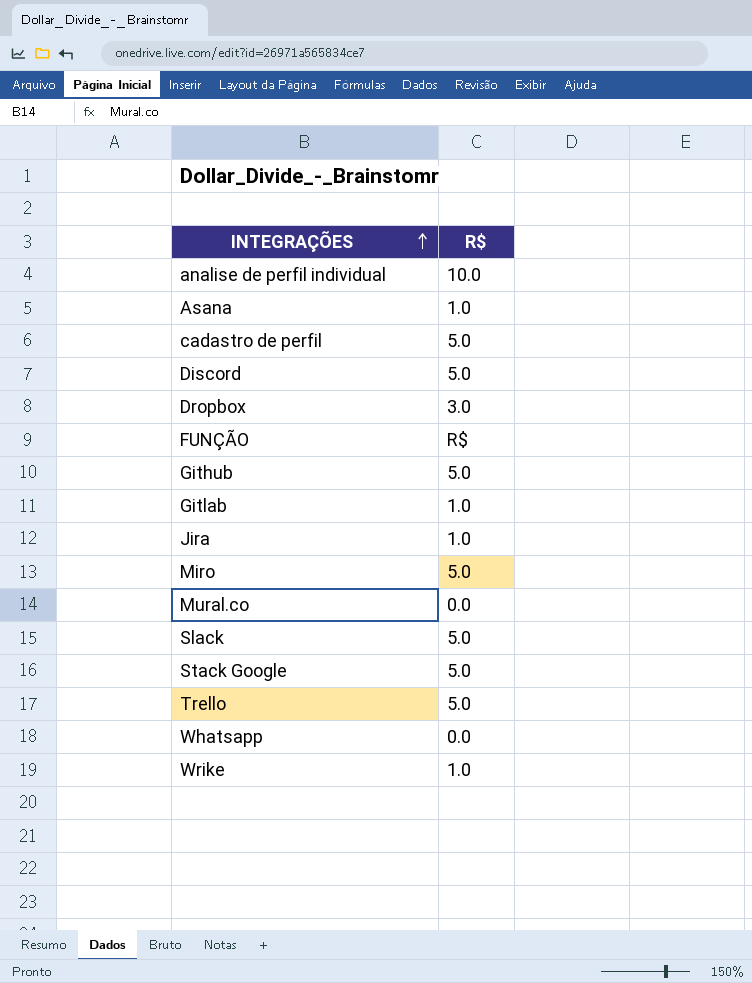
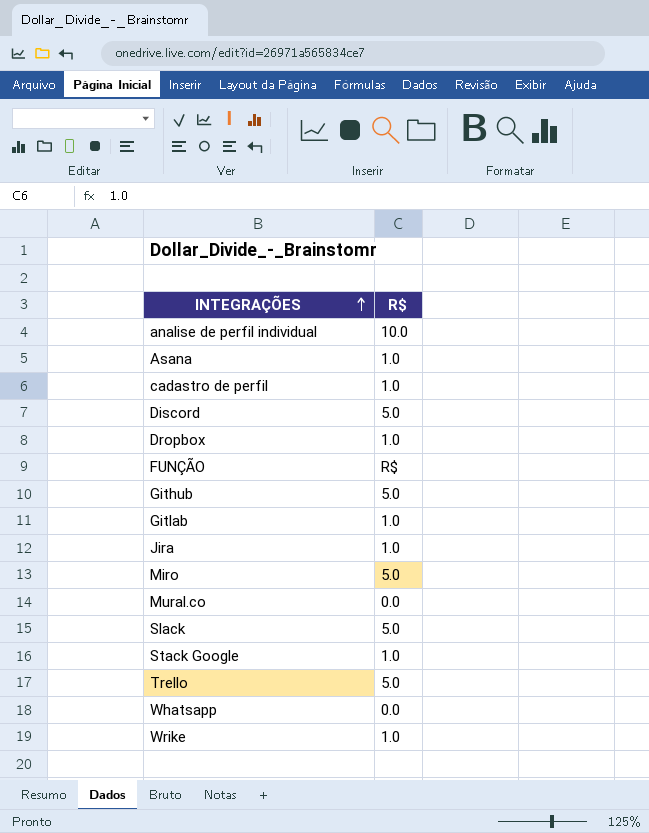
cadastro de perfil | R$: 5.0 -> 1.0
Dropbox | R$: 3.0 -> 1.0
Stack Google | R$: 5.0 -> 1.0

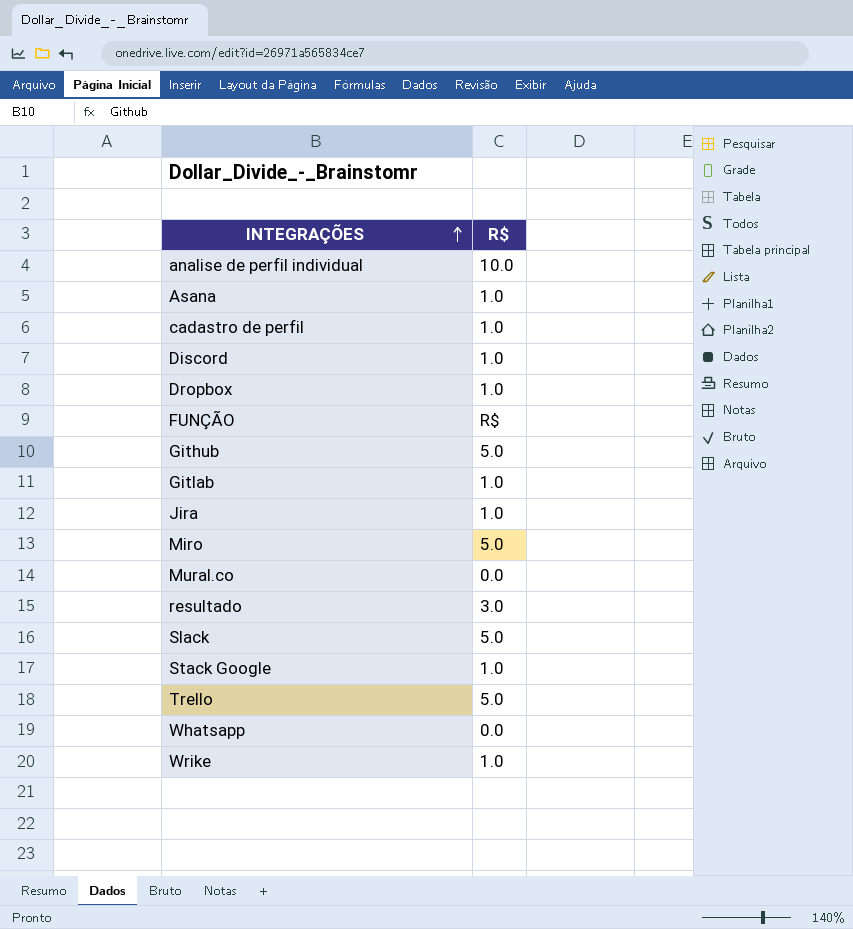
Discord | R$: 5.0 -> 1.0
row resultado: none -> 3.0

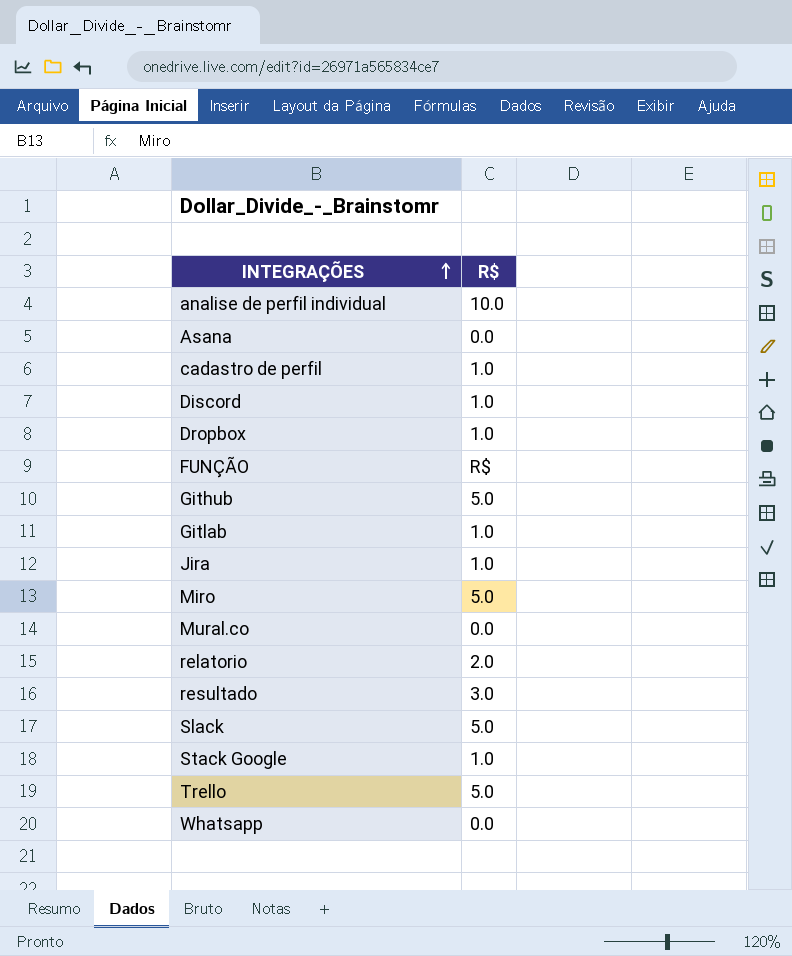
row Wrike: 1.0 -> none
Asana | R$: 1.0 -> 0.0
row relatorio: none -> 2.0

